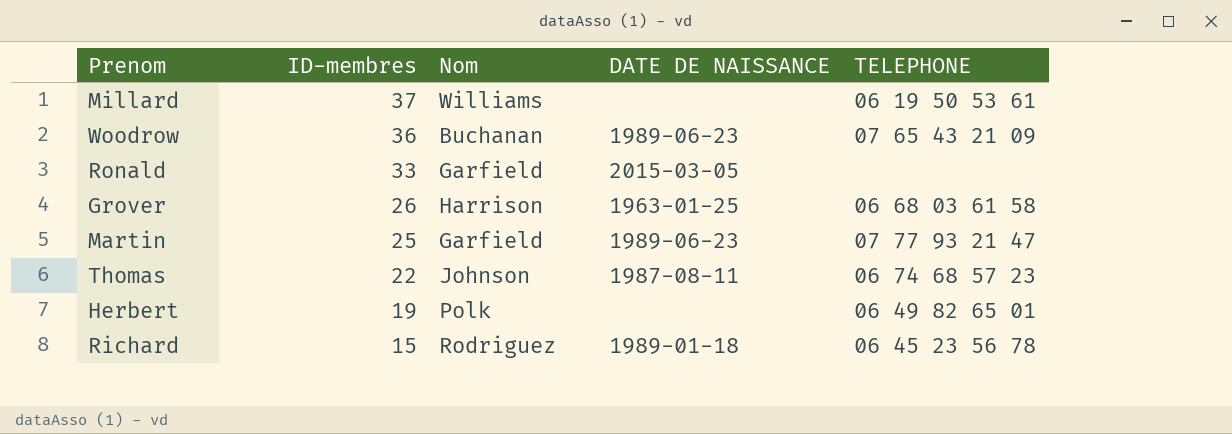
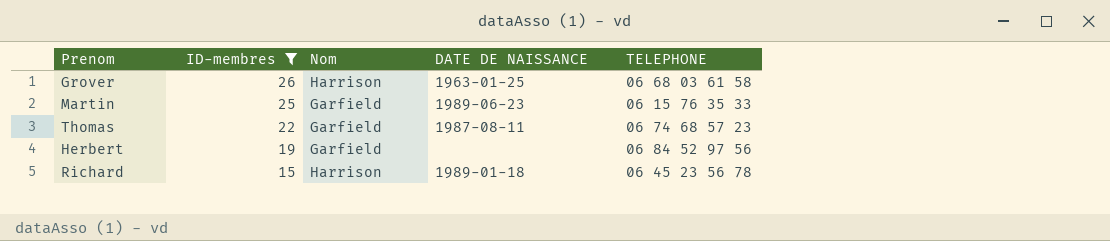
filter: none -> ID-membres <= 26
Martin | TELEPHONE: 07 77 93 21 47 -> 06 15 76 35 33
Thomas | Nom: Johnson -> Garfield
Herbert | Nom: Polk -> Garfield
Herbert | TELEPHONE: 06 49 82 65 01 -> 06 84 52 97 56
Richard | Nom: Rodriguez -> Harrison

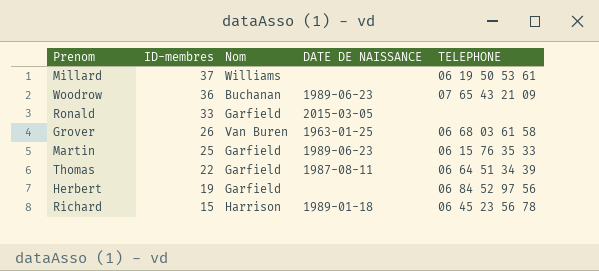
filter: ID-membres <= 26 -> none
Grover | Nom: Harrison -> Van Buren
Thomas | TELEPHONE: 06 74 68 57 23 -> 06 64 51 34 39

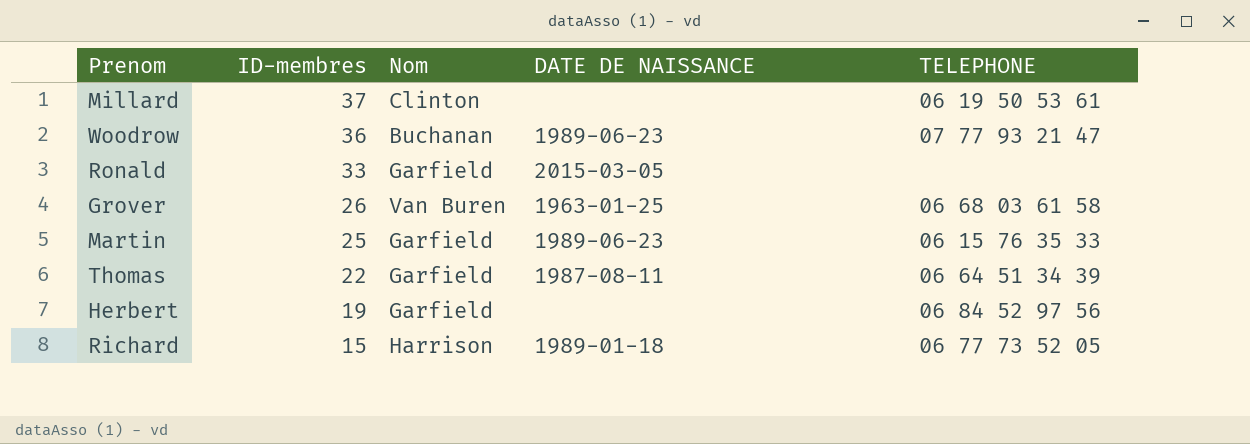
Millard | Nom: Williams -> Clinton
Woodrow | TELEPHONE: 07 65 43 21 09 -> 07 77 93 21 47
Richard | TELEPHONE: 06 45 23 56 78 -> 06 77 73 52 05

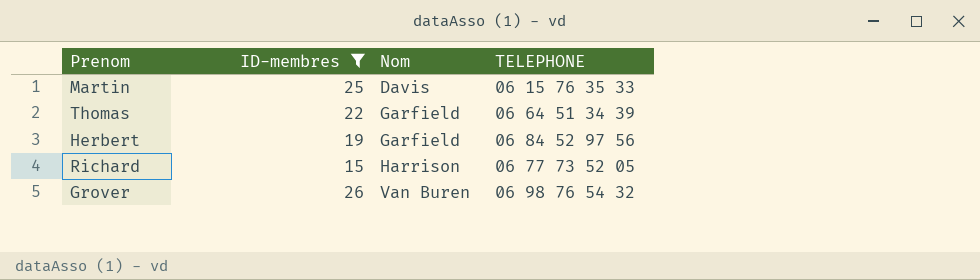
filter: none -> ID-membres <= 26
row order: ID-membres descending -> Nom ascending
column DATE DE NAISSANCE | position: 4 -> none
Martin | Nom: Garfield -> Davis
Grover | TELEPHONE: 06 68 03 61 58 -> 06 98 76 54 32

